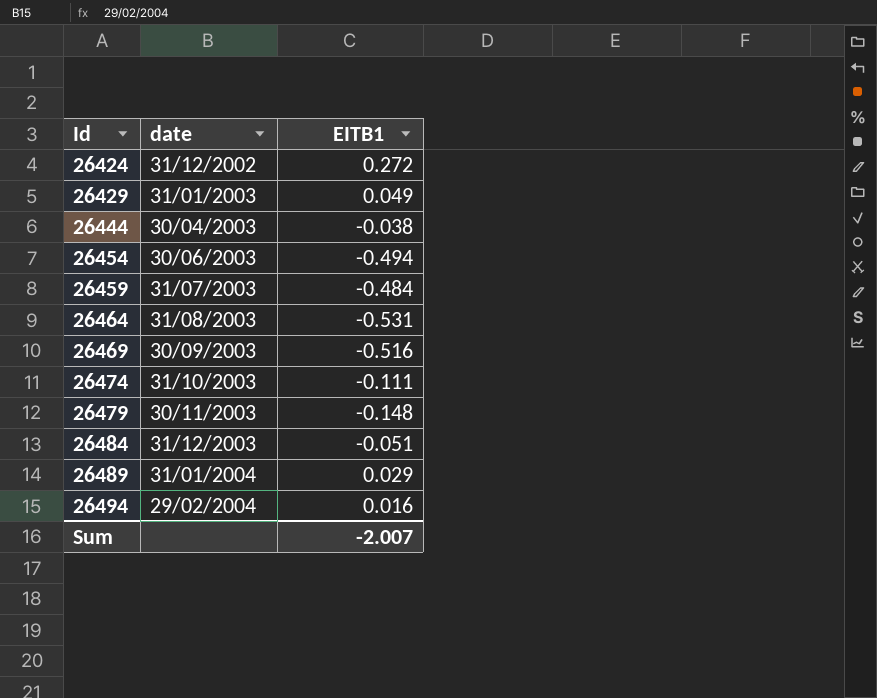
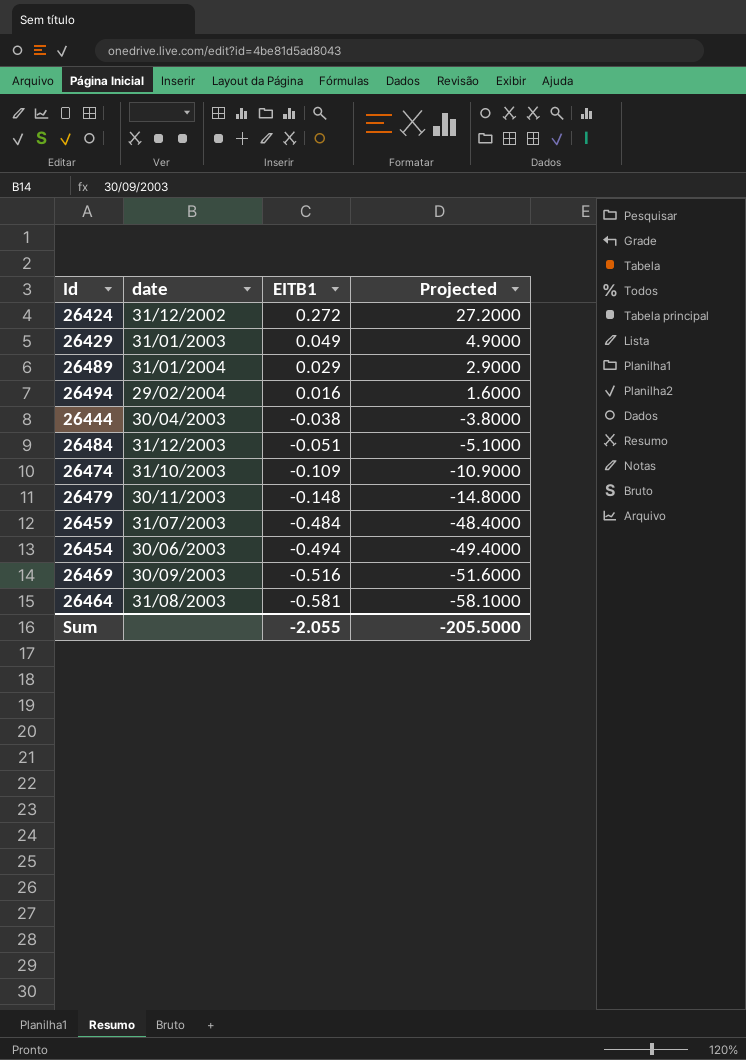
row order: Id ascending -> EITB1 descending
column Projected | formula: none -> [EITB1] * 100
26474 | EITB1: -0.111 -> -0.109
26464 | EITB1: -0.531 -> -0.581
Sum | EITB1: -2.007 -> -2.055

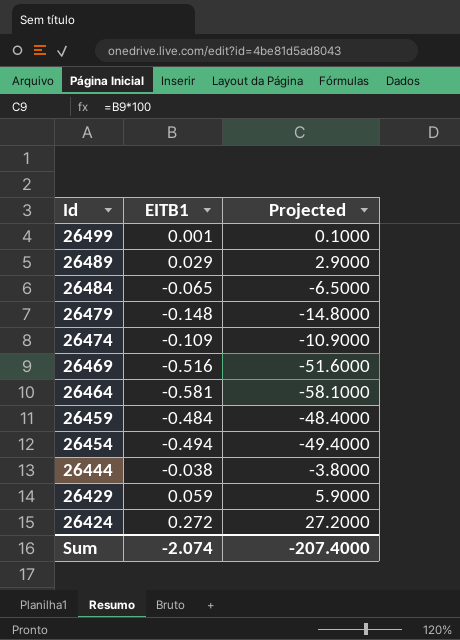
row order: EITB1 descending -> Id descending
column date | position: 2 -> none
row 26494: 29/02/2004 | 0.016 | 1.6000 -> none
row 26499: none -> 0.001 | 0.1000
26484 | EITB1: -0.051 -> -0.065
26484 | Projected: -5.1000 -> -6.5000
26429 | EITB1: 0.049 -> 0.059
26429 | Projected: 4.9000 -> 5.9000
Sum | EITB1: -2.055 -> -2.074
Sum | Projected: -205.5000 -> -207.4000

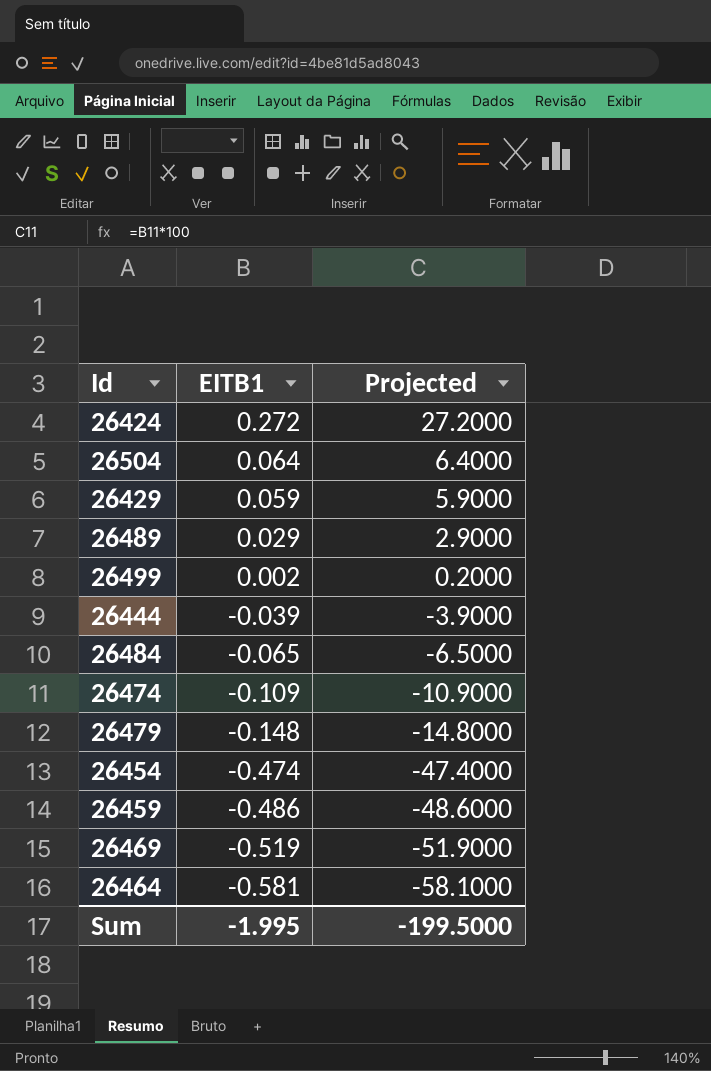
row order: Id descending -> EITB1 descending
row 26504: none -> 0.064 | 6.4000
26499 | EITB1: 0.001 -> 0.002
26499 | Projected: 0.1000 -> 0.2000
26444 | EITB1: -0.038 -> -0.039
26444 | Projected: -3.8000 -> -3.9000
26454 | EITB1: -0.494 -> -0.474
26454 | Projected: -49.4000 -> -47.4000
26459 | EITB1: -0.484 -> -0.486
26459 | Projected: -48.4000 -> -48.6000
26469 | EITB1: -0.516 -> -0.519
26469 | Projected: -51.6000 -> -51.9000
Sum | EITB1: -2.074 -> -1.995
Sum | Projected: -207.4000 -> -199.5000

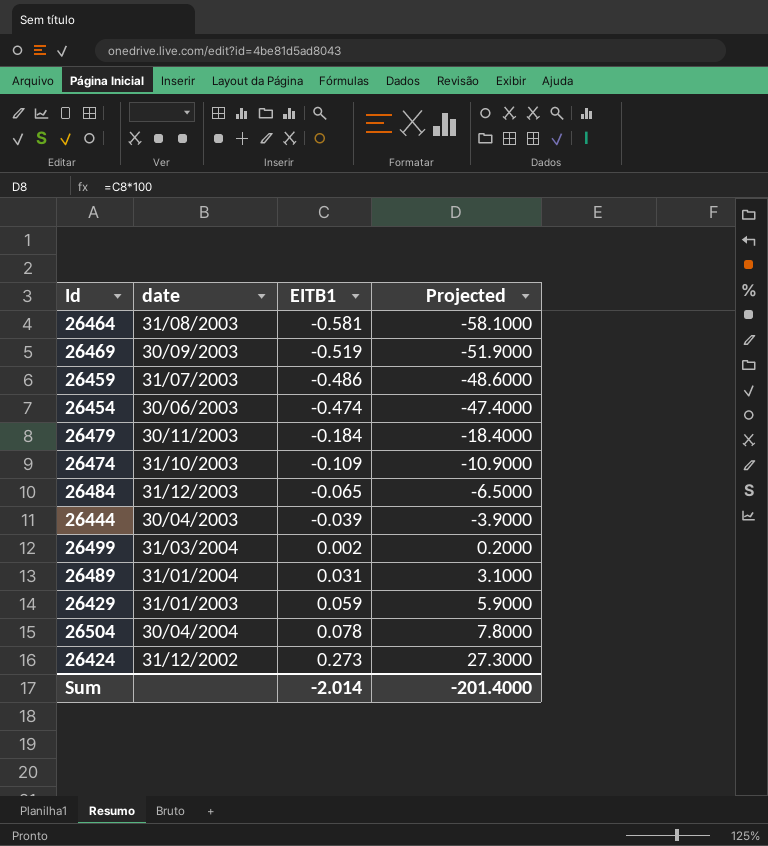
row order: EITB1 descending -> EITB1 ascending
column date | position: none -> 2
26479 | EITB1: -0.148 -> -0.184
26479 | Projected: -14.8000 -> -18.4000
26489 | EITB1: 0.029 -> 0.031
26489 | Projected: 2.9000 -> 3.1000
26504 | EITB1: 0.064 -> 0.078
26504 | Projected: 6.4000 -> 7.8000
26424 | EITB1: 0.272 -> 0.273
26424 | Projected: 27.2000 -> 27.3000
Sum | EITB1: -1.995 -> -2.014
Sum | Projected: -199.5000 -> -201.4000

